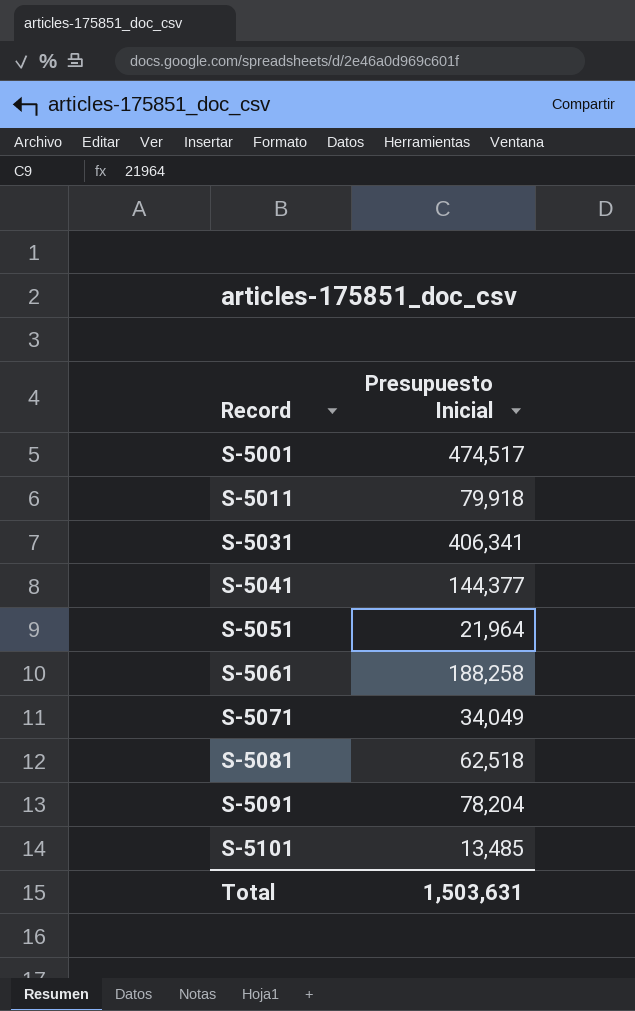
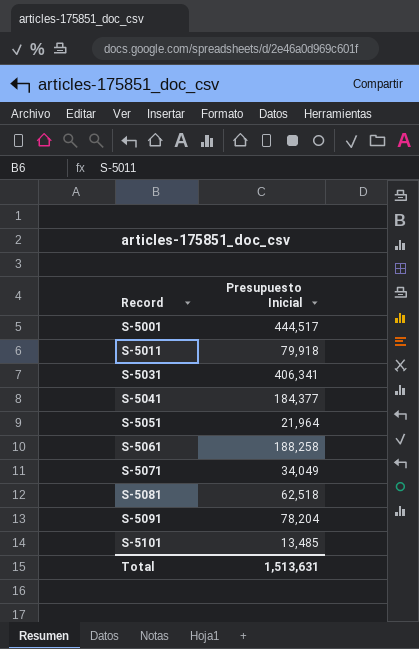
S-5001 | Presupuesto Inicial: 474,517 -> 444,517
S-5041 | Presupuesto Inicial: 144,377 -> 184,377
Total | Presupuesto Inicial: 1,503,631 -> 1,513,631

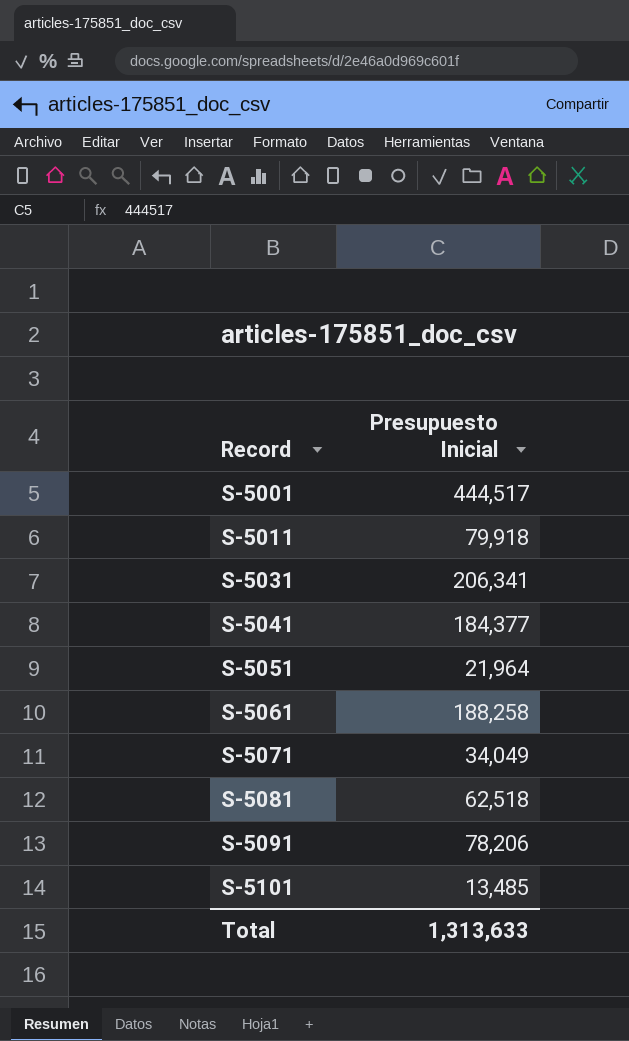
S-5031 | Presupuesto Inicial: 406,341 -> 206,341
S-5091 | Presupuesto Inicial: 78,204 -> 78,206
Total | Presupuesto Inicial: 1,513,631 -> 1,313,633

